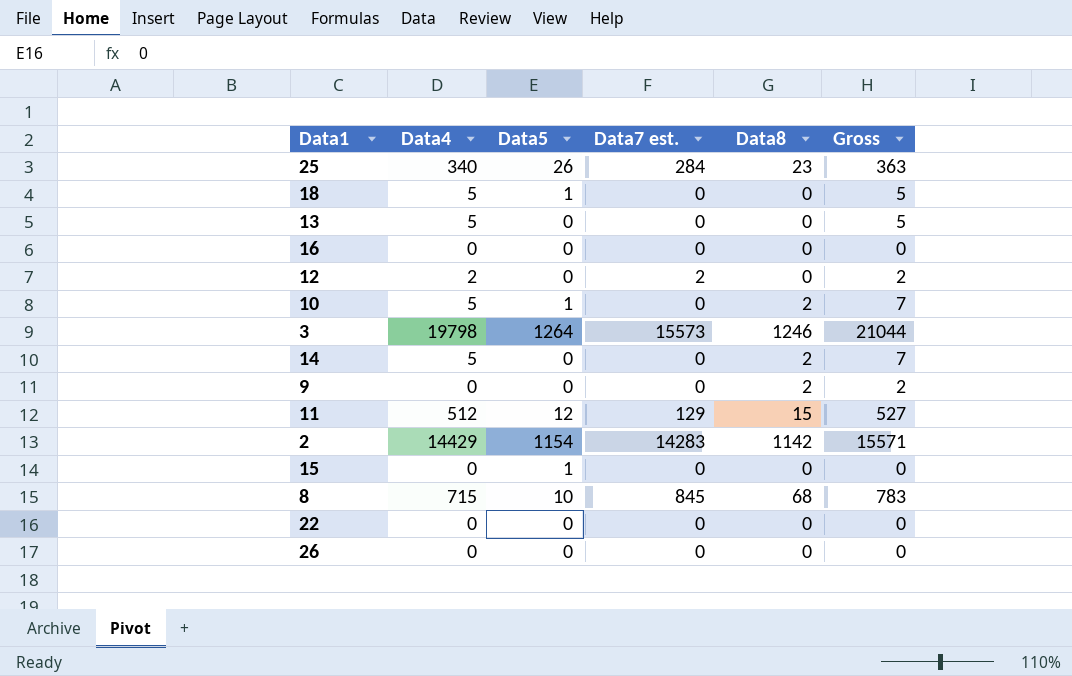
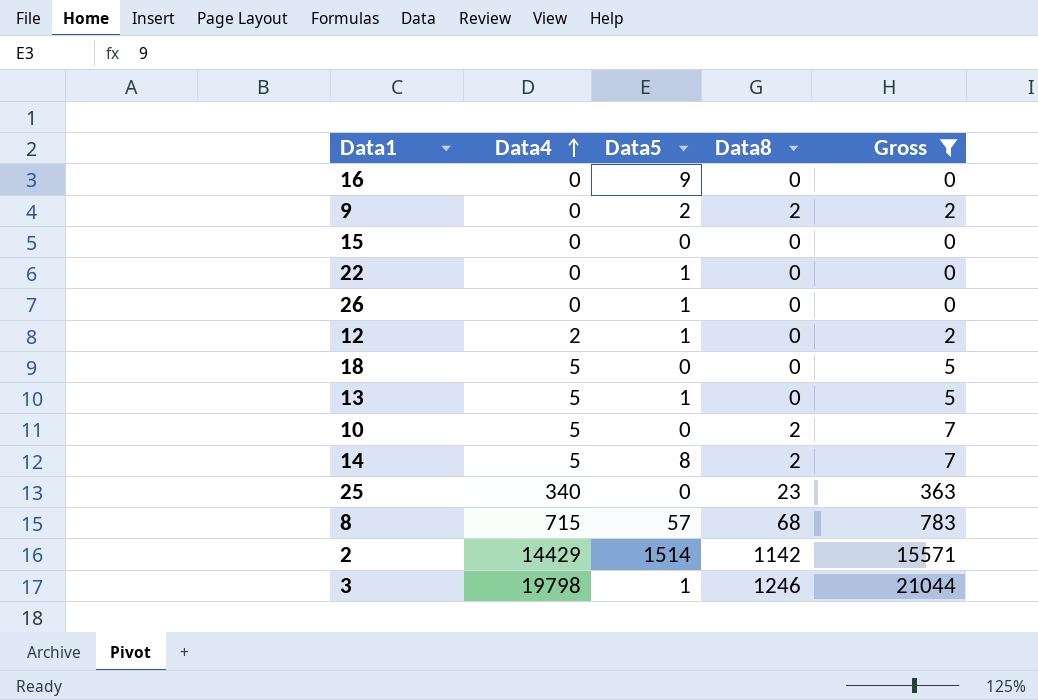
filter: none -> Gross != 527
row order: none -> Data4 ascending
column Data7 est. | position: 4 -> none
16 | Data5: 0 -> 9
9 | Data5: 0 -> 2
15 | Data5: 1 -> 0
22 | Data5: 0 -> 1
26 | Data5: 0 -> 1
12 | Data5: 0 -> 1
18 | Data5: 1 -> 0
13 | Data5: 0 -> 1
10 | Data5: 1 -> 0
14 | Data5: 0 -> 8
25 | Data5: 26 -> 0
8 | Data5: 10 -> 57
2 | Data5: 1154 -> 1514
3 | Data5: 1264 -> 1

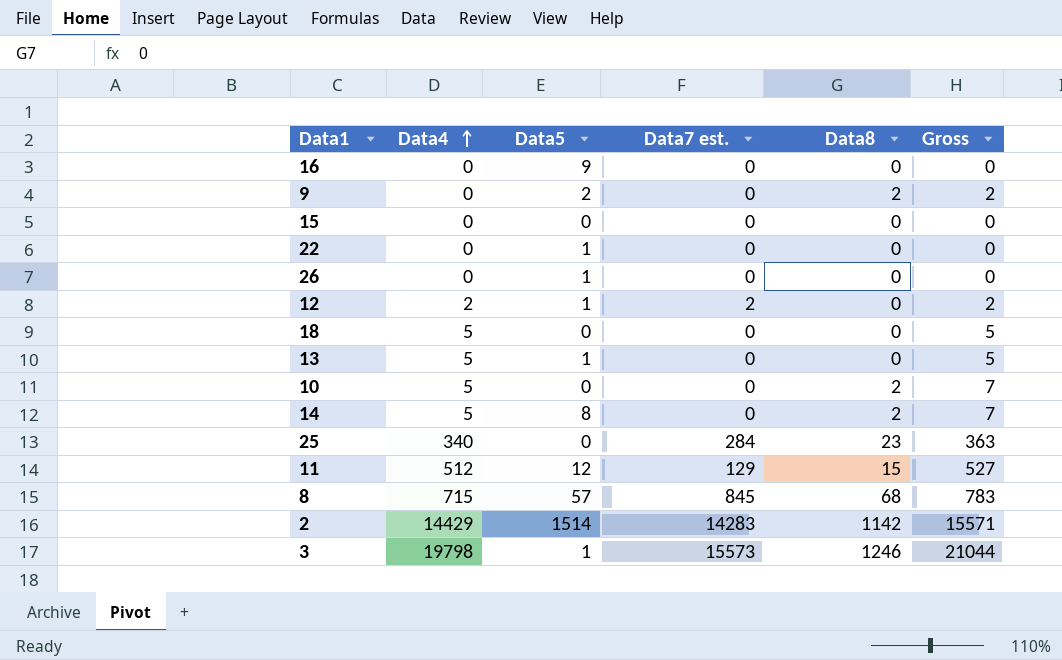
filter: Gross != 527 -> none
column Data7 est. | position: none -> 4

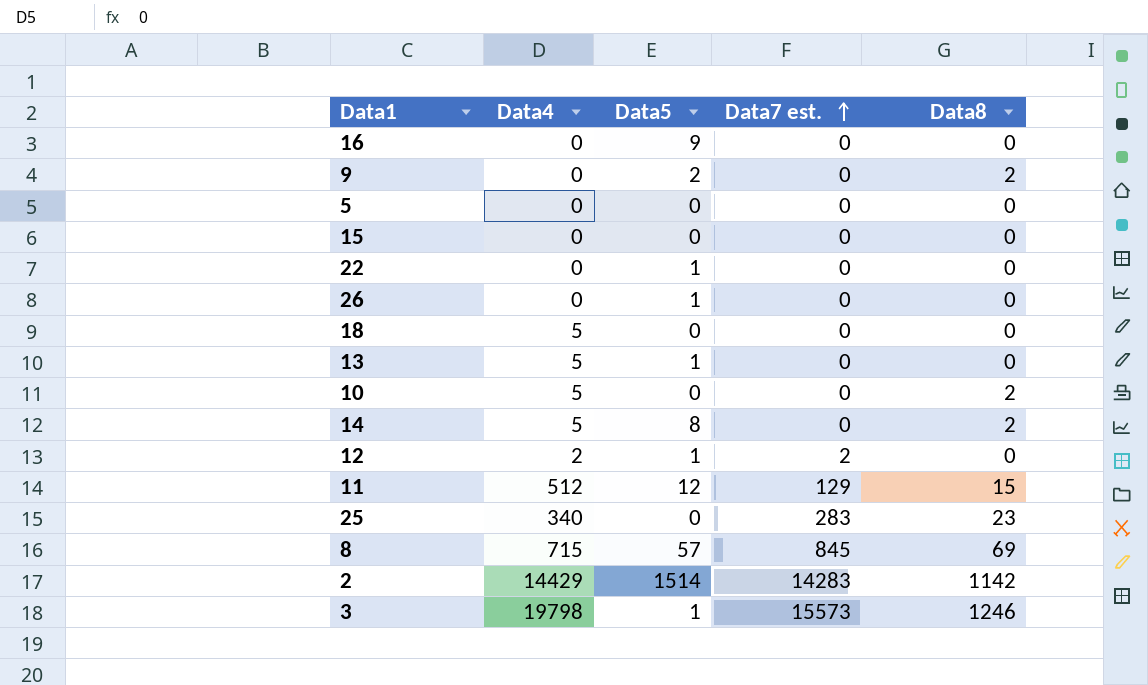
row order: Data4 ascending -> Data7 est. ascending
column Gross | formula: [Data4] + [Data8] -> none
row 5: none -> 0 | 0 | 0 | 0
25 | Data7 est.: 284 -> 283
8 | Data8: 68 -> 69

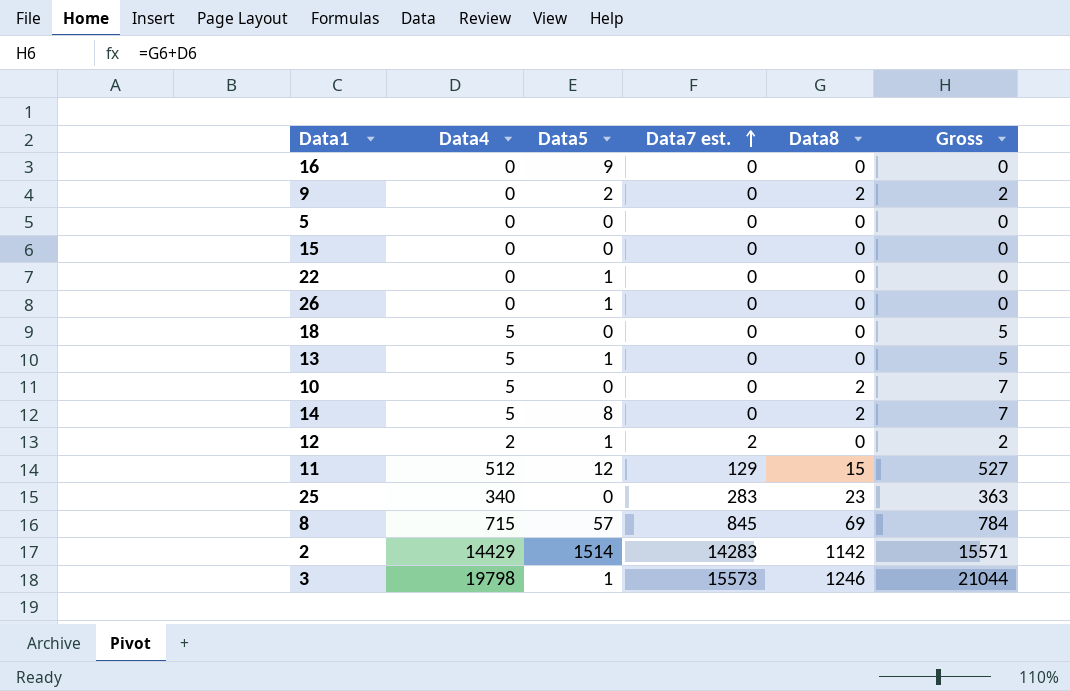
column Gross | formula: none -> [Data4] + [Data8]

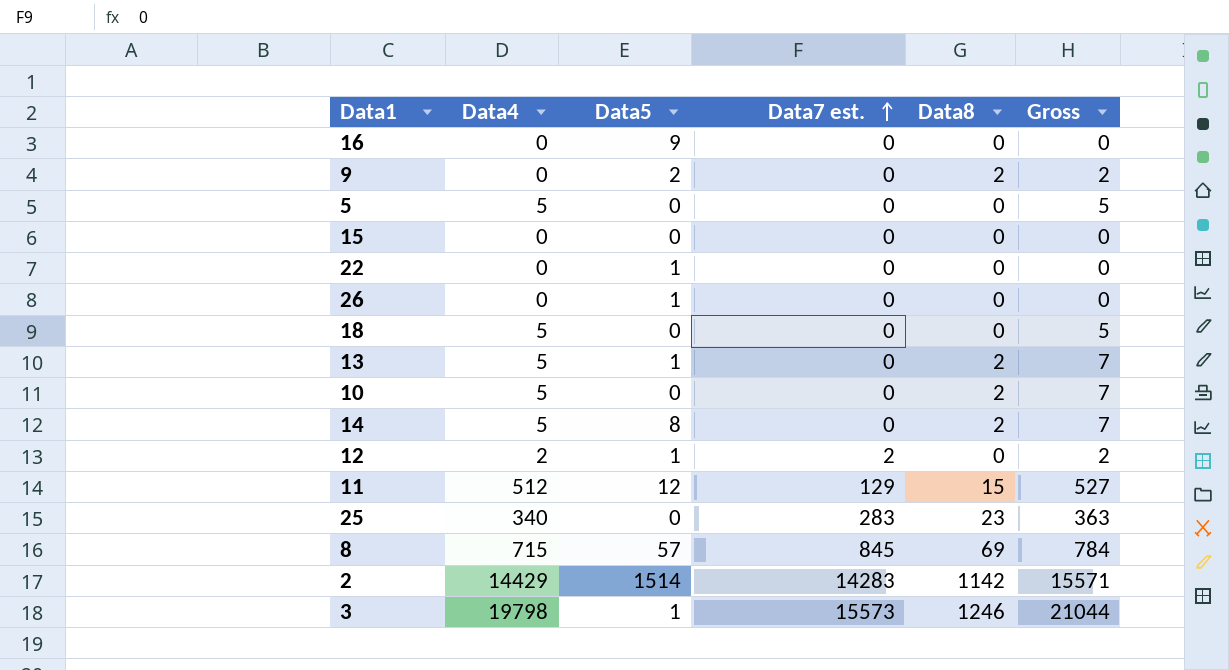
5 | Data4: 0 -> 5
5 | Gross: 0 -> 5
13 | Data8: 0 -> 2
13 | Gross: 5 -> 7

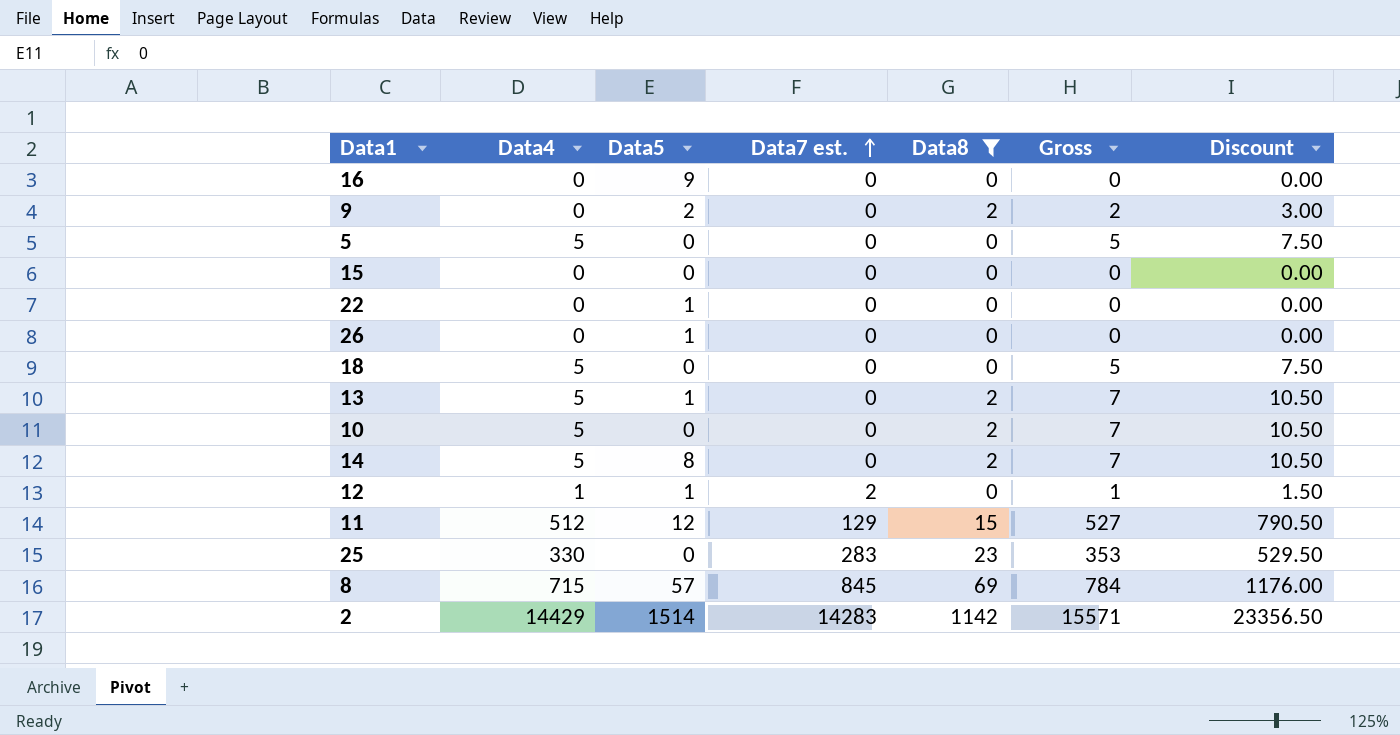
filter: none -> Data8 != 1246
column Discount | formula: none -> [Gross] * 1.5
12 | Data4: 2 -> 1
12 | Gross: 2 -> 1
25 | Data4: 340 -> 330
25 | Gross: 363 -> 353

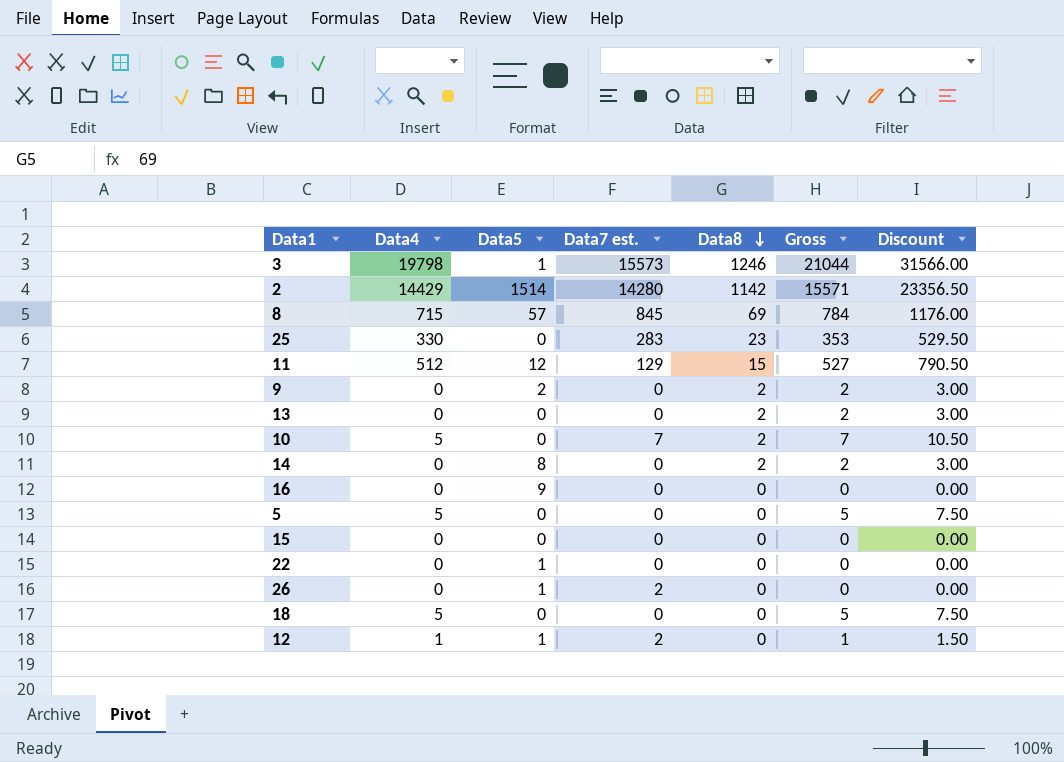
filter: Data8 != 1246 -> none
row order: Data7 est. ascending -> Data8 descending
2 | Data7 est.: 14283 -> 14280
13 | Data4: 5 -> 0
13 | Data5: 1 -> 0
13 | Gross: 7 -> 2
13 | Discount: 10.50 -> 3.00
10 | Data7 est.: 0 -> 7
14 | Data4: 5 -> 0
14 | Gross: 7 -> 2
14 | Discount: 10.50 -> 3.00
26 | Data7 est.: 0 -> 2

